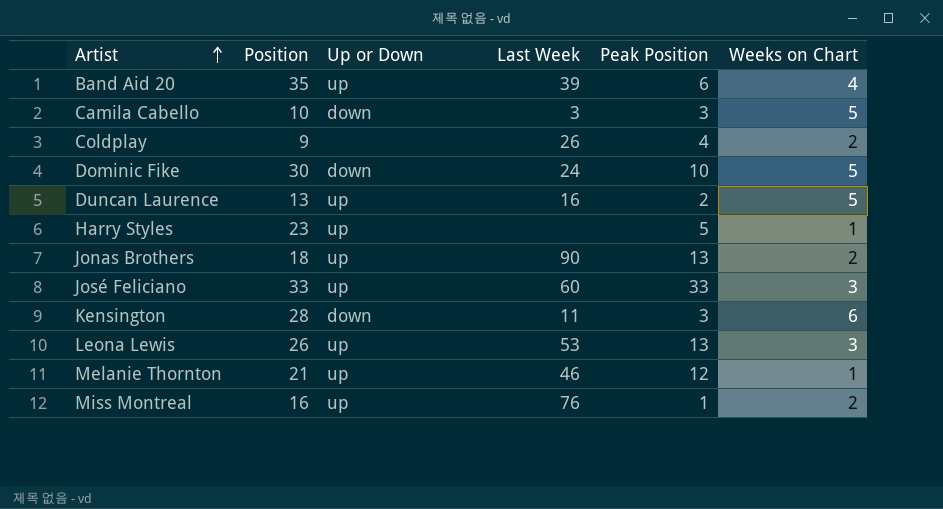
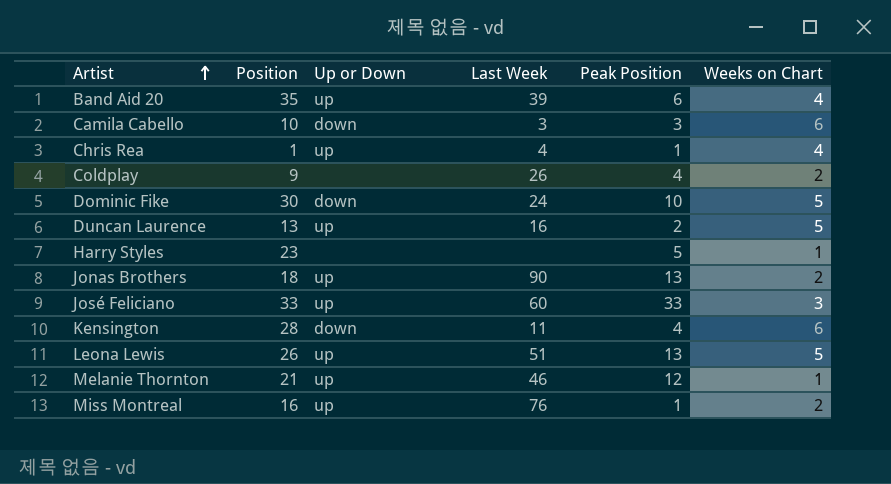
Camila Cabello | Weeks on Chart: 5 -> 6
row Chris Rea: none -> 1 | up | 4 | 1 | 4
Harry Styles | Up or Down: up -> none
Kensington | Peak Position: 3 -> 4
Leona Lewis | Last Week: 53 -> 51
Leona Lewis | Weeks on Chart: 3 -> 5

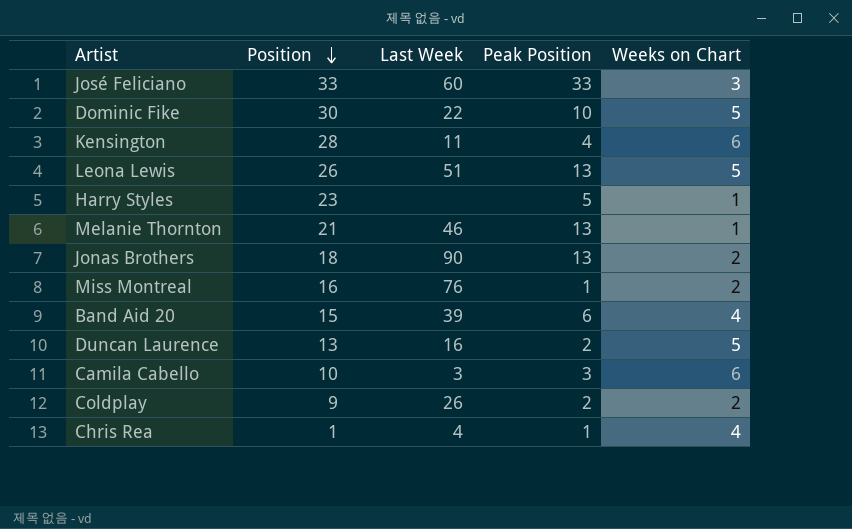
row order: Artist ascending -> Position descending
column Up or Down | position: 3 -> none
Dominic Fike | Last Week: 24 -> 22
Melanie Thornton | Peak Position: 12 -> 13
Band Aid 20 | Position: 35 -> 15
Coldplay | Peak Position: 4 -> 2

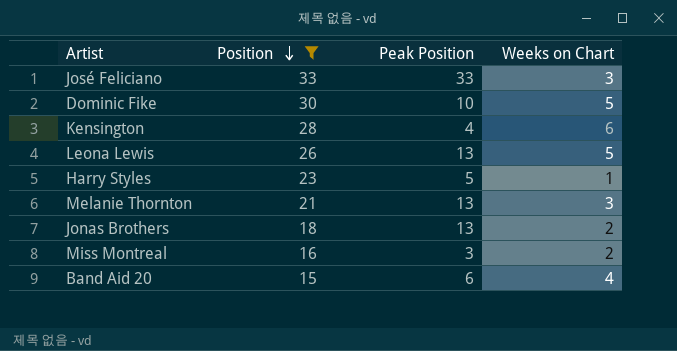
filter: none -> Position >= 15
column Last Week | position: 3 -> none
Melanie Thornton | Weeks on Chart: 1 -> 3
Miss Montreal | Peak Position: 1 -> 3

